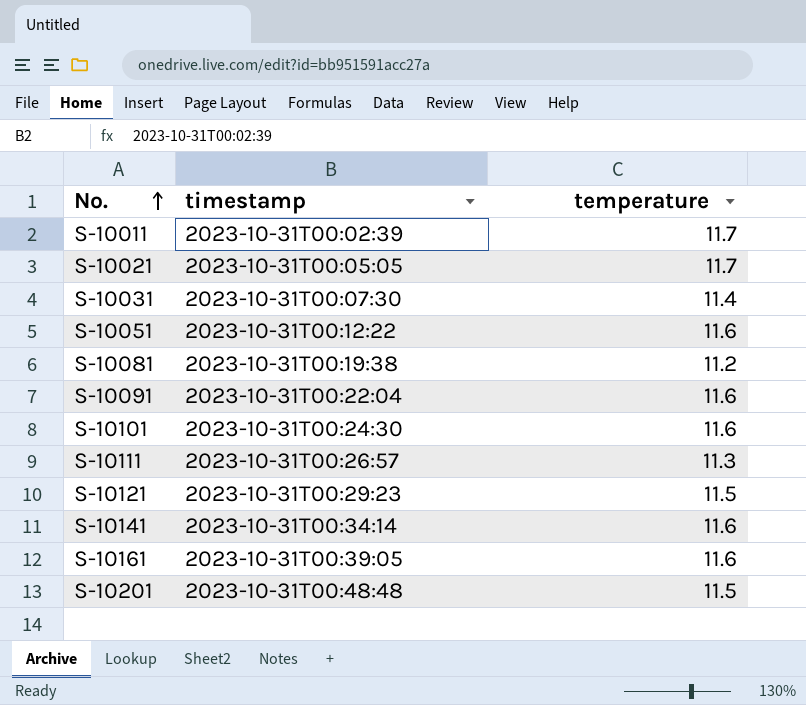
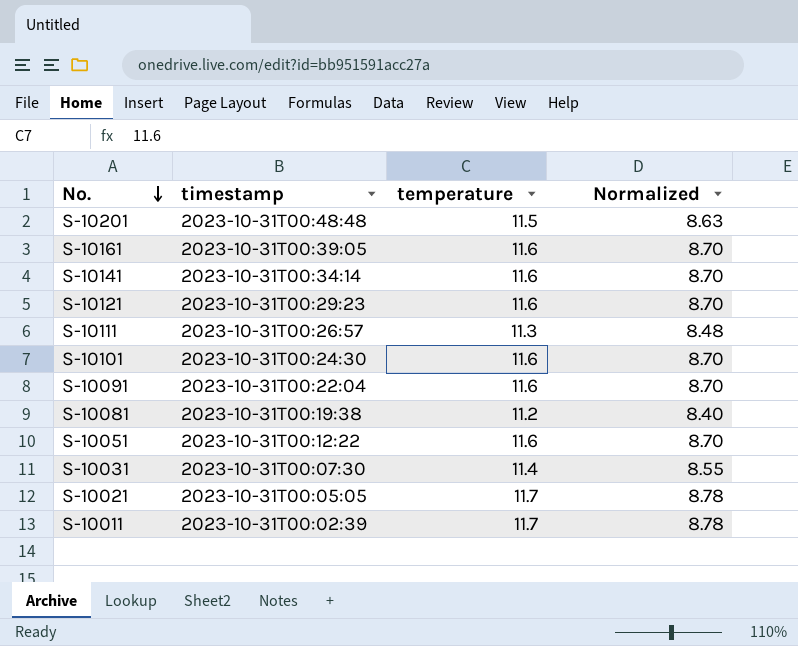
row order: No. ascending -> No. descending
column Normalized | formula: none -> [temperature] * 0.75
S-10121 | temperature: 11.5 -> 11.6

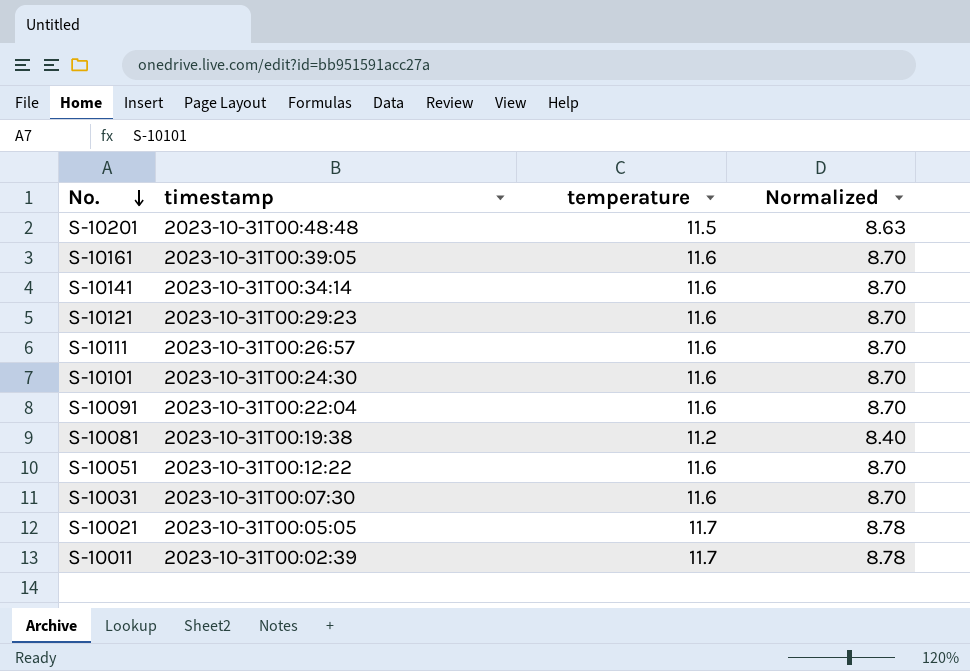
S-10111 | temperature: 11.3 -> 11.6
S-10111 | Normalized: 8.48 -> 8.70
S-10031 | temperature: 11.4 -> 11.6
S-10031 | Normalized: 8.55 -> 8.70

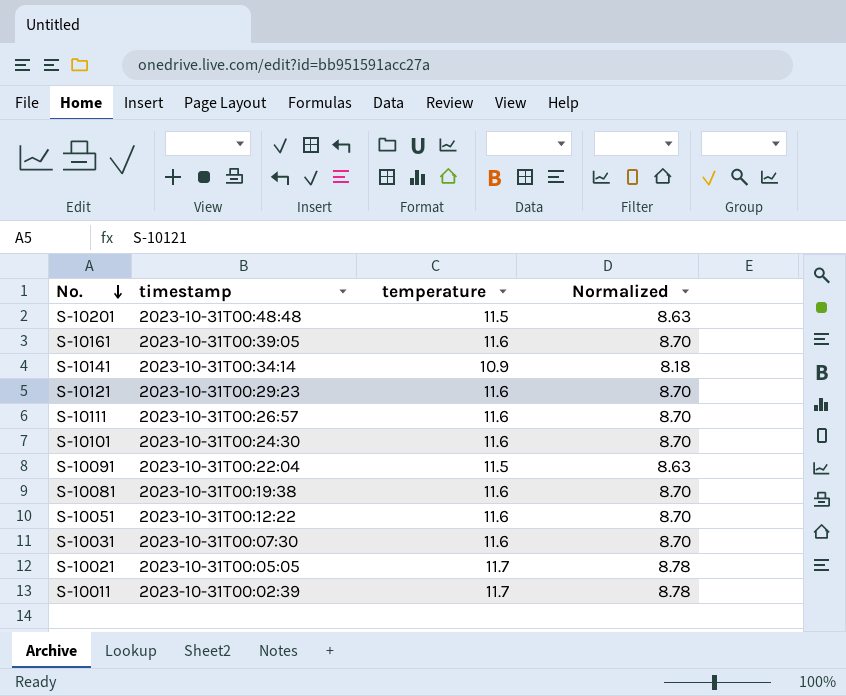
S-10141 | temperature: 11.6 -> 10.9
S-10141 | Normalized: 8.70 -> 8.18
S-10091 | temperature: 11.6 -> 11.5
S-10091 | Normalized: 8.70 -> 8.63
S-10081 | temperature: 11.2 -> 11.6
S-10081 | Normalized: 8.40 -> 8.70

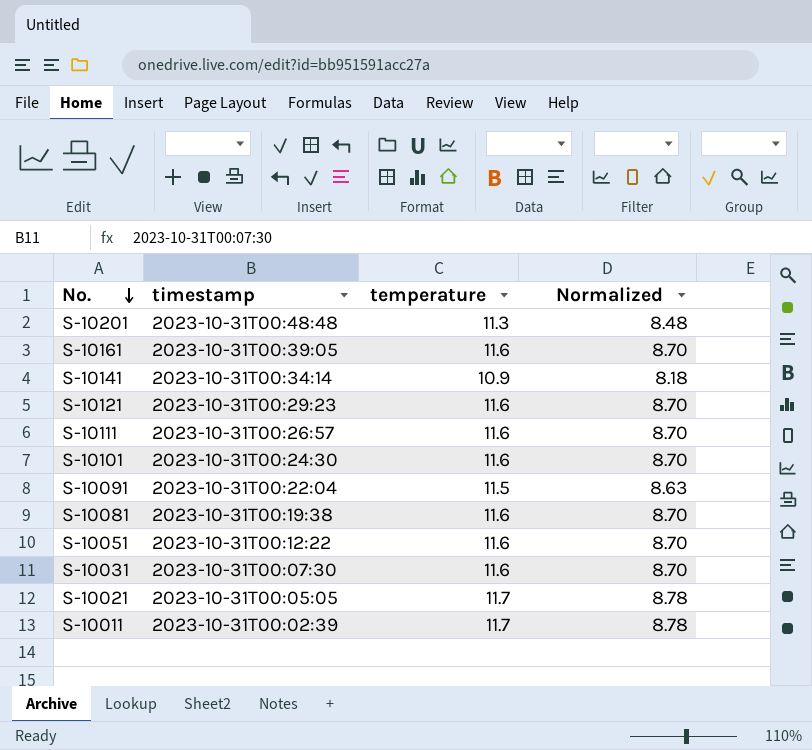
S-10201 | temperature: 11.5 -> 11.3
S-10201 | Normalized: 8.63 -> 8.48

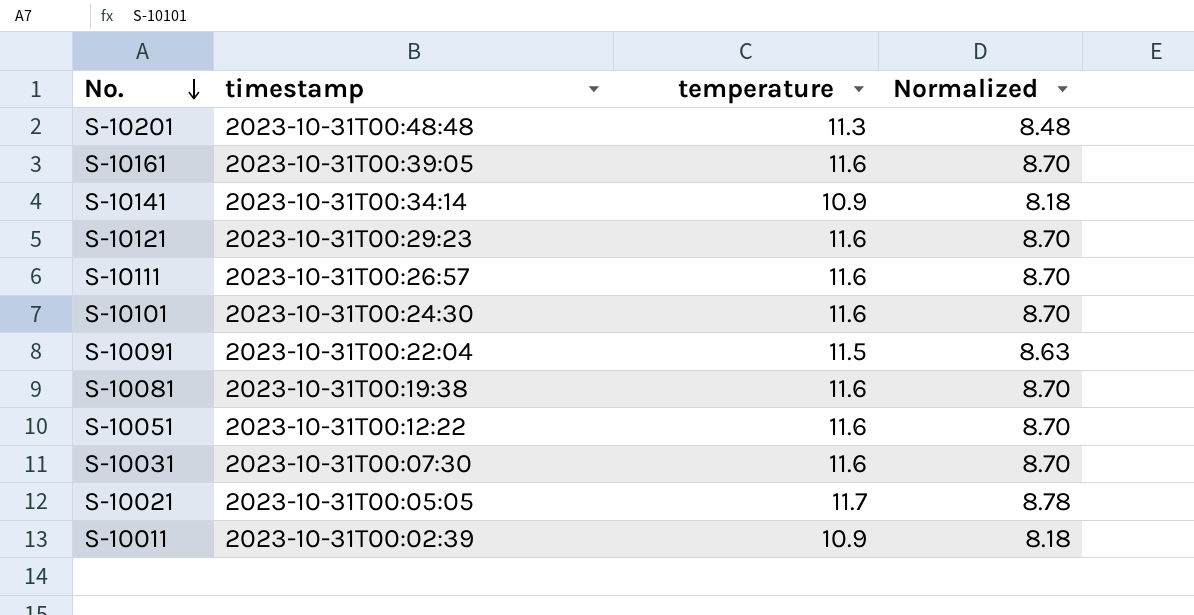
S-10011 | temperature: 11.7 -> 10.9
S-10011 | Normalized: 8.78 -> 8.18

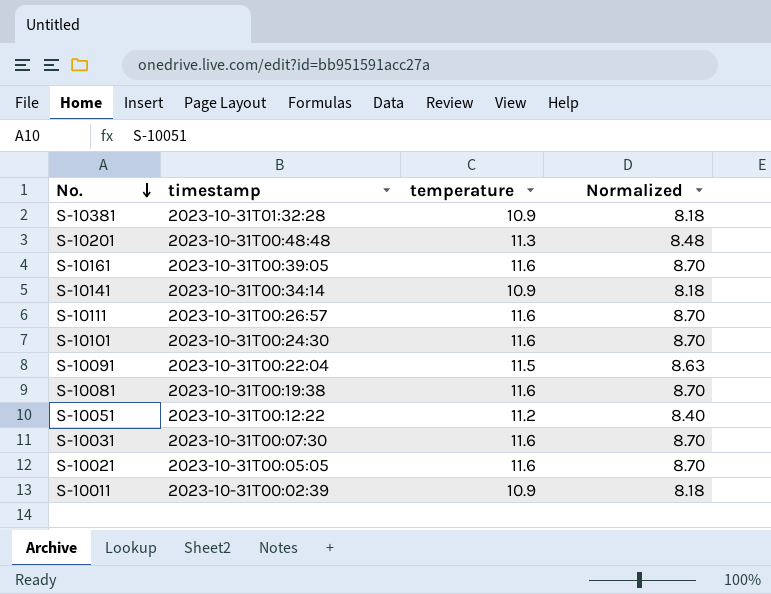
row S-10121: 2023-10-31T00:29:23 | 11.6 | 8.70 -> none
row S-10381: none -> 2023-10-31T01:32:28 | 10.9 | 8.18
S-10051 | temperature: 11.6 -> 11.2
S-10051 | Normalized: 8.70 -> 8.40
S-10021 | temperature: 11.7 -> 11.6
S-10021 | Normalized: 8.78 -> 8.70

